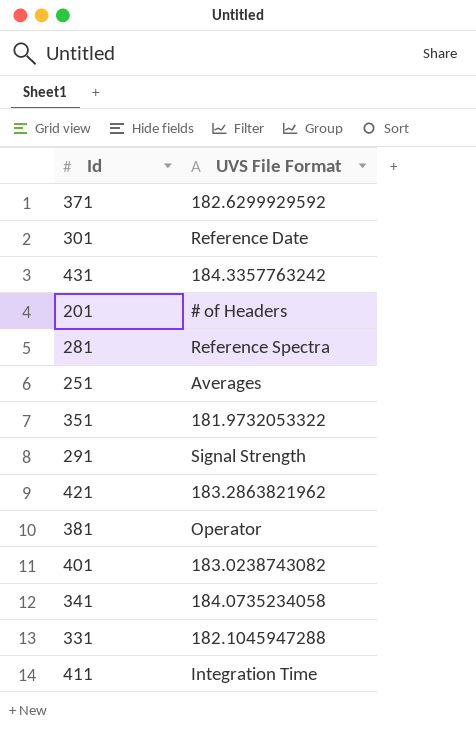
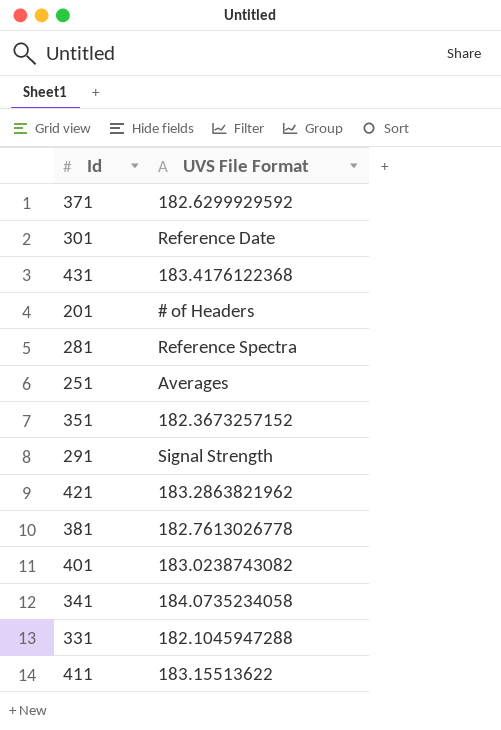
431 | UVS File Format: 184.3357763242 -> 183.4176122368
351 | UVS File Format: 181.9732053322 -> 182.3673257152
381 | UVS File Format: Operator -> 182.7613026778
411 | UVS File Format: Integration Time -> 183.15513622

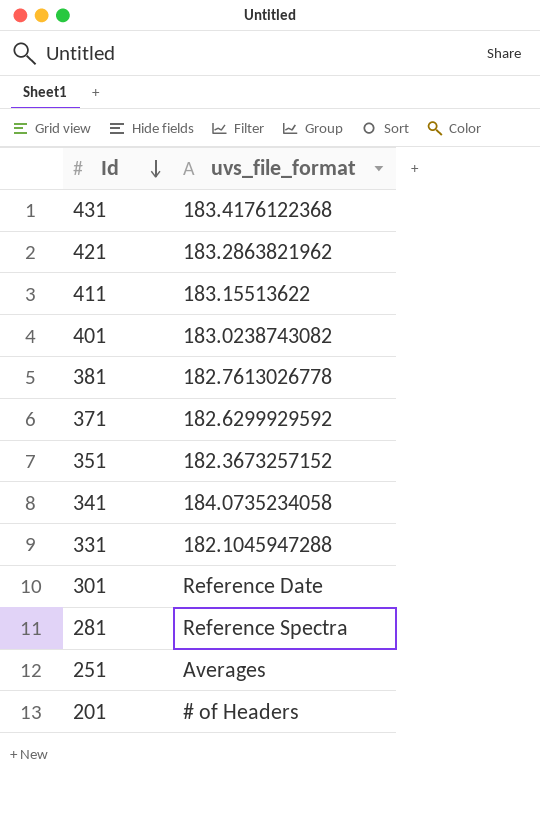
row order: none -> Id descending
column name: UVS File Format -> uvs_file_format
row 291: Signal Strength -> none

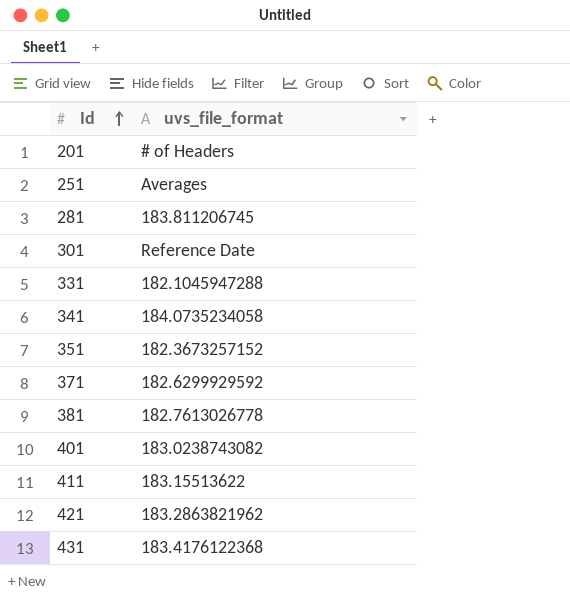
row order: Id descending -> Id ascending
281 | uvs_file_format: Reference Spectra -> 183.811206745

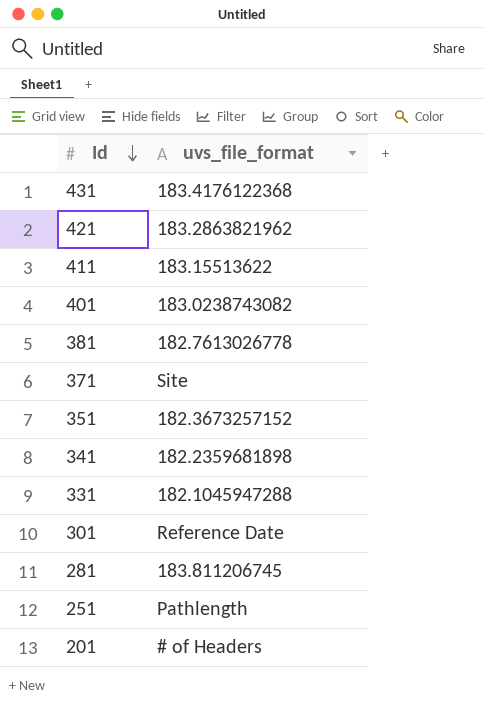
row order: Id ascending -> Id descending
371 | uvs_file_format: 182.6299929592 -> Site
341 | uvs_file_format: 184.0735234058 -> 182.2359681898
251 | uvs_file_format: Averages -> Pathlength

